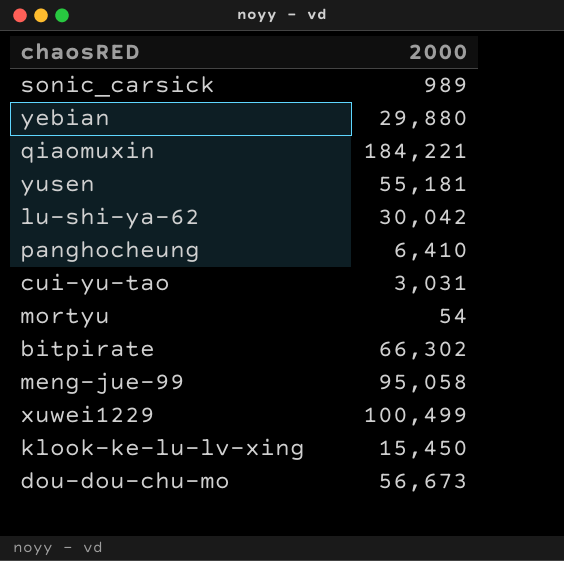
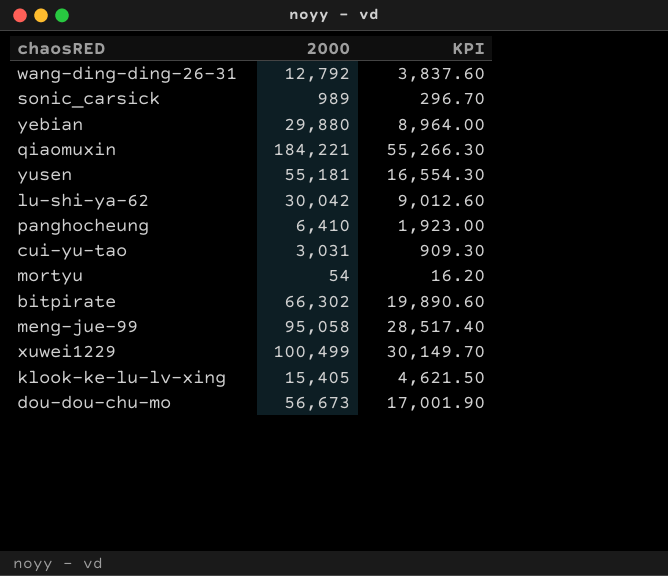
column KPI | formula: none -> [2000] * 0.3
row wang-ding-ding-26-31: none -> 12,792 | 3,837.60
klook-ke-lu-lv-xing | 2000: 15,450 -> 15,405

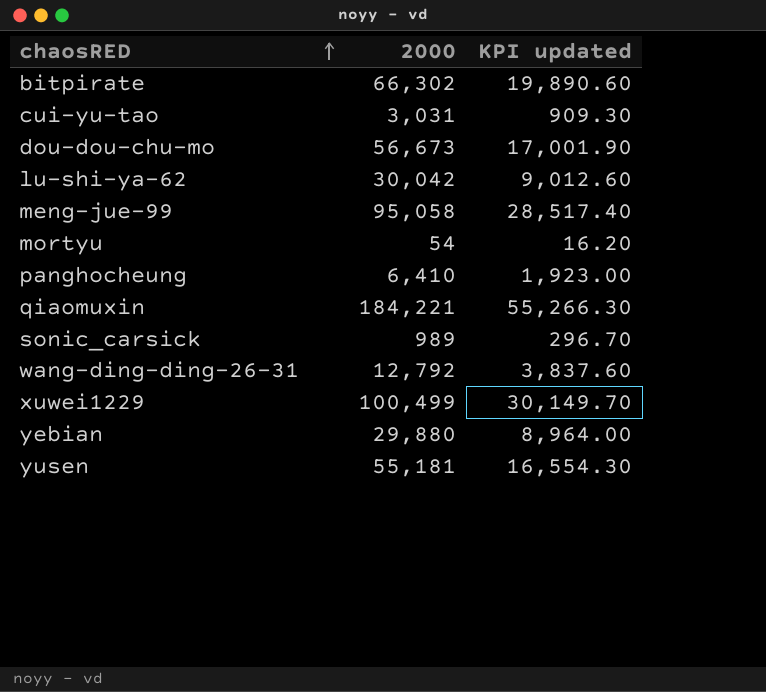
row order: none -> chaosRED ascending
column name: KPI -> KPI updated
row klook-ke-lu-lv-xing: 15,405 | 4,621.50 -> none

